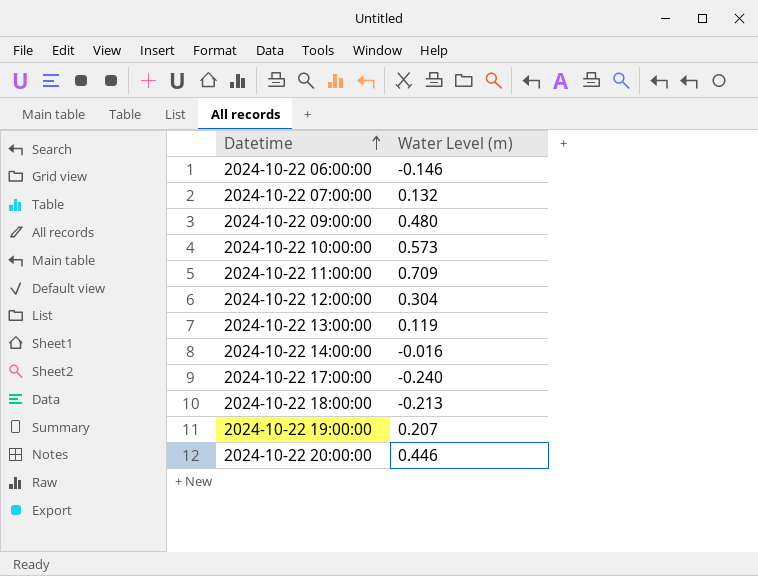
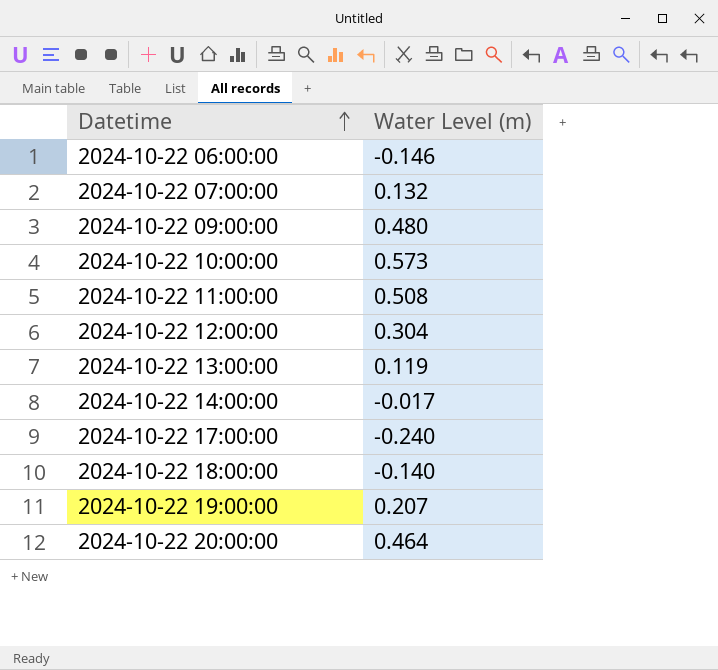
2024-10-22 11:00:00 | Water Level (m): 0.709 -> 0.508
2024-10-22 14:00:00 | Water Level (m): -0.016 -> -0.017
2024-10-22 18:00:00 | Water Level (m): -0.213 -> -0.140
2024-10-22 20:00:00 | Water Level (m): 0.446 -> 0.464

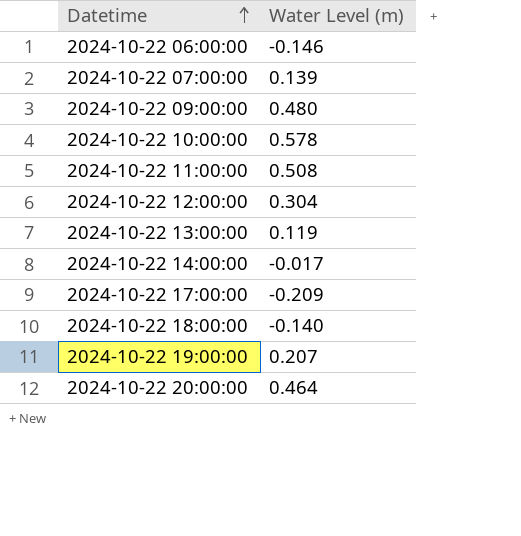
2024-10-22 07:00:00 | Water Level (m): 0.132 -> 0.139
2024-10-22 10:00:00 | Water Level (m): 0.573 -> 0.578
2024-10-22 17:00:00 | Water Level (m): -0.240 -> -0.209

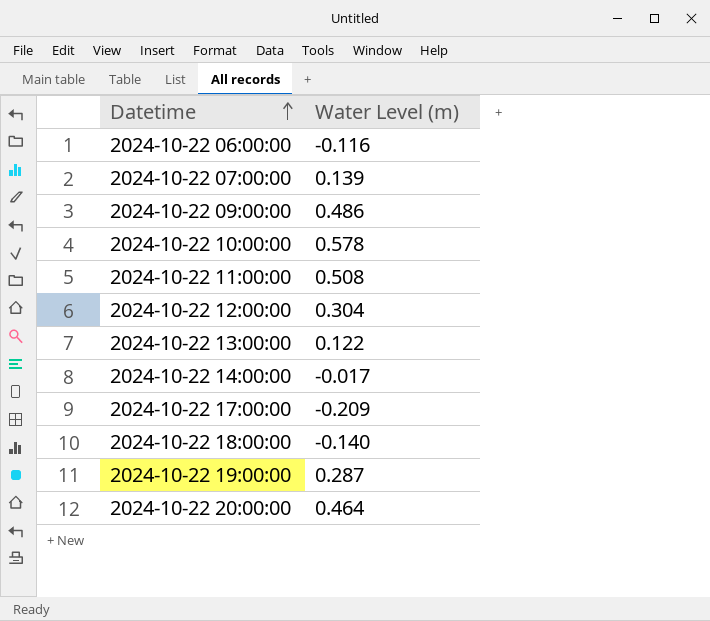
2024-10-22 06:00:00 | Water Level (m): -0.146 -> -0.116
2024-10-22 09:00:00 | Water Level (m): 0.480 -> 0.486
2024-10-22 13:00:00 | Water Level (m): 0.119 -> 0.122
2024-10-22 19:00:00 | Water Level (m): 0.207 -> 0.287

